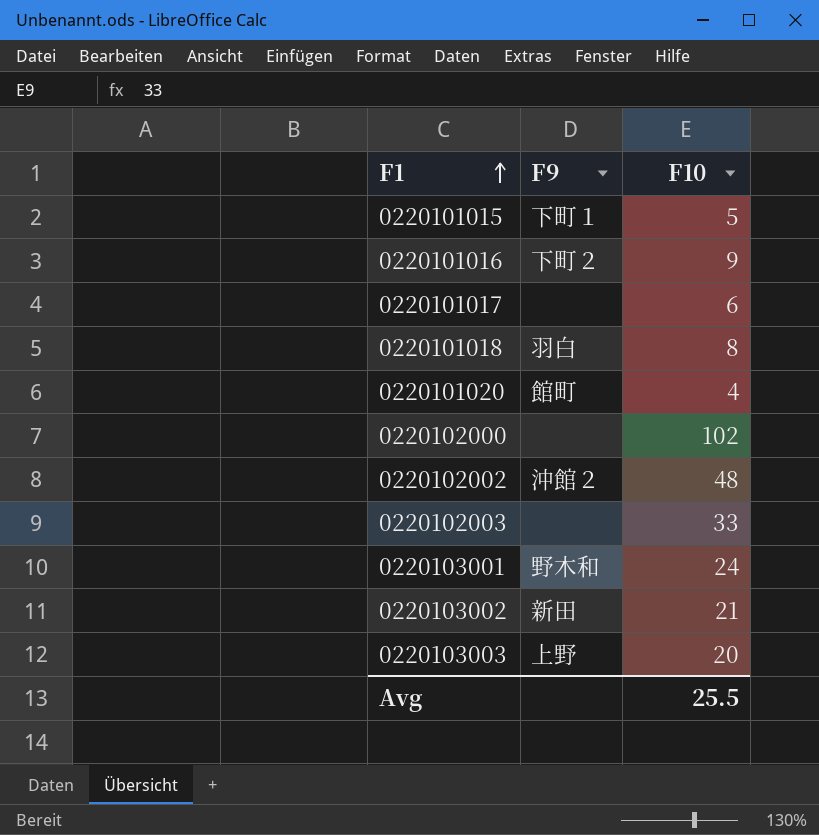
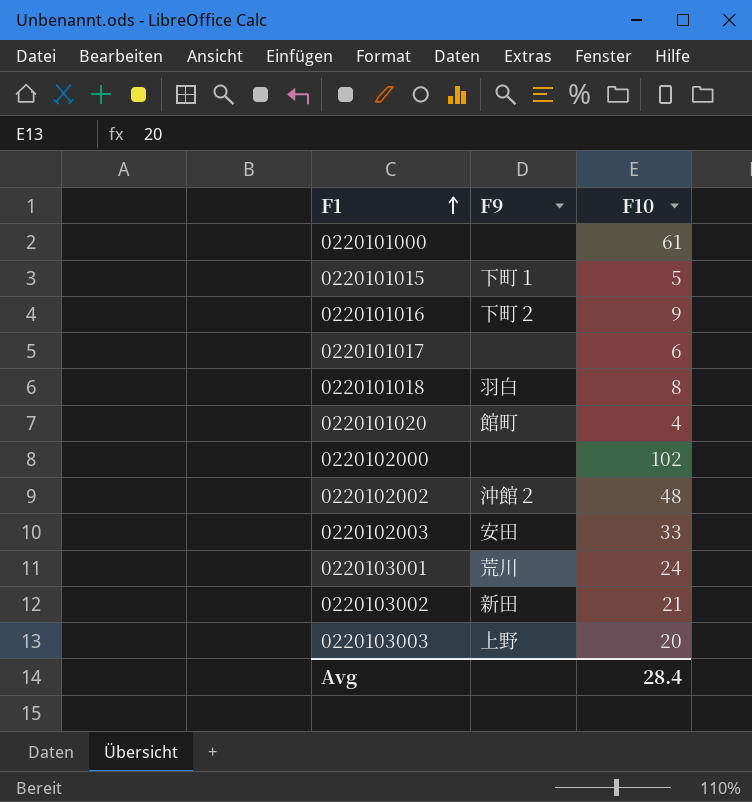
row 0220101000: none -> none | 61
0220102003 | F9: none -> 安田
0220103001 | F9: 野木和 -> 荒川
Avg | F10: 25.5 -> 28.4

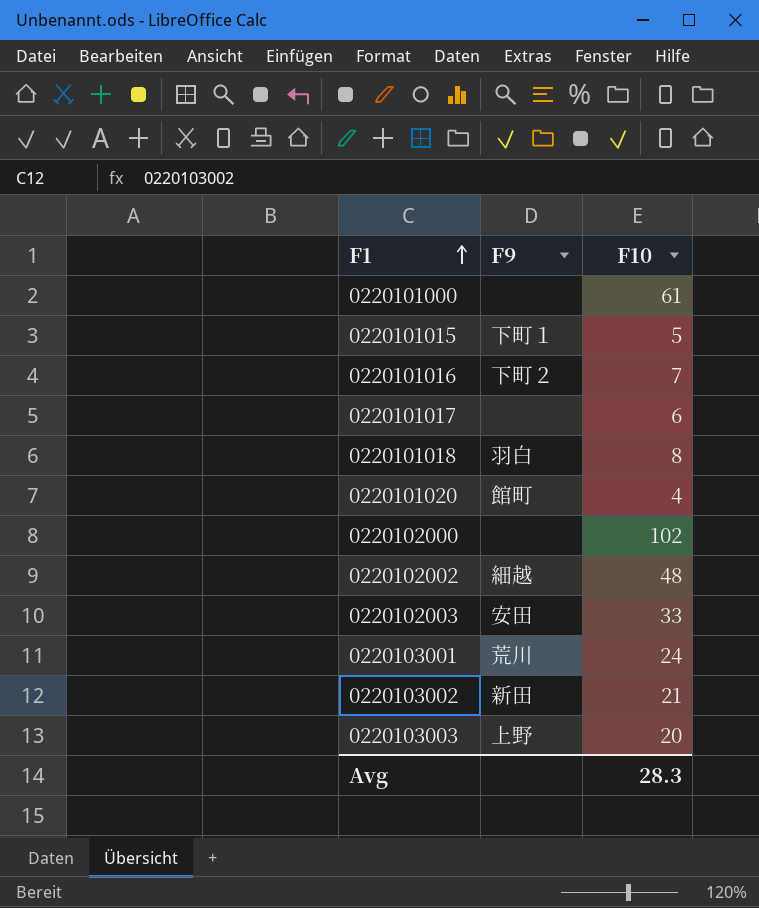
0220101016 | F10: 9 -> 7
0220102002 | F9: 沖館２ -> 細越
Avg | F10: 28.4 -> 28.3

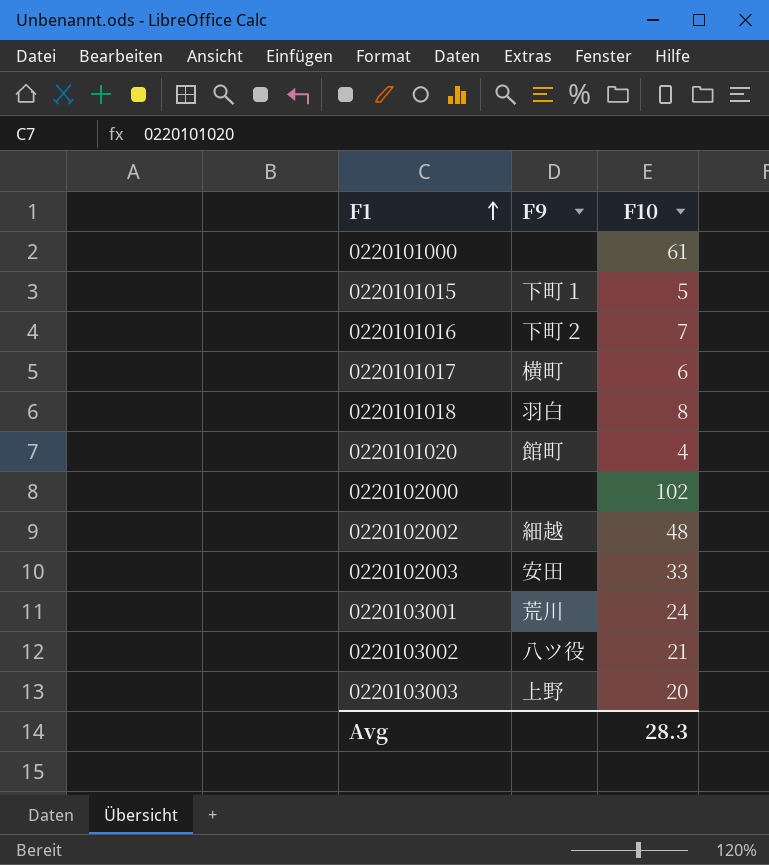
0220101017 | F9: none -> 横町
0220103002 | F9: 新田 -> 八ツ役

